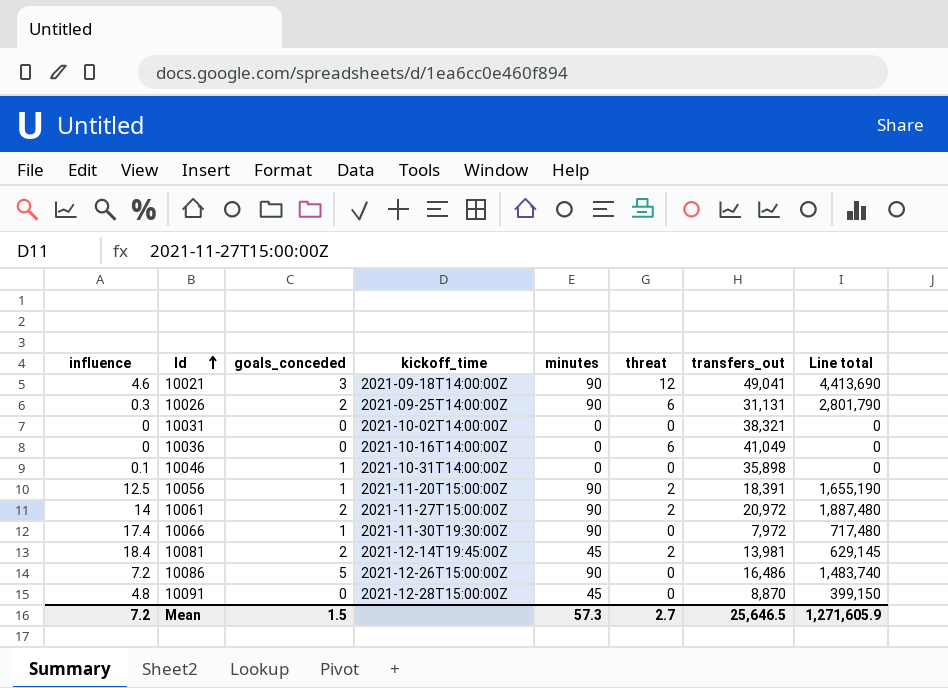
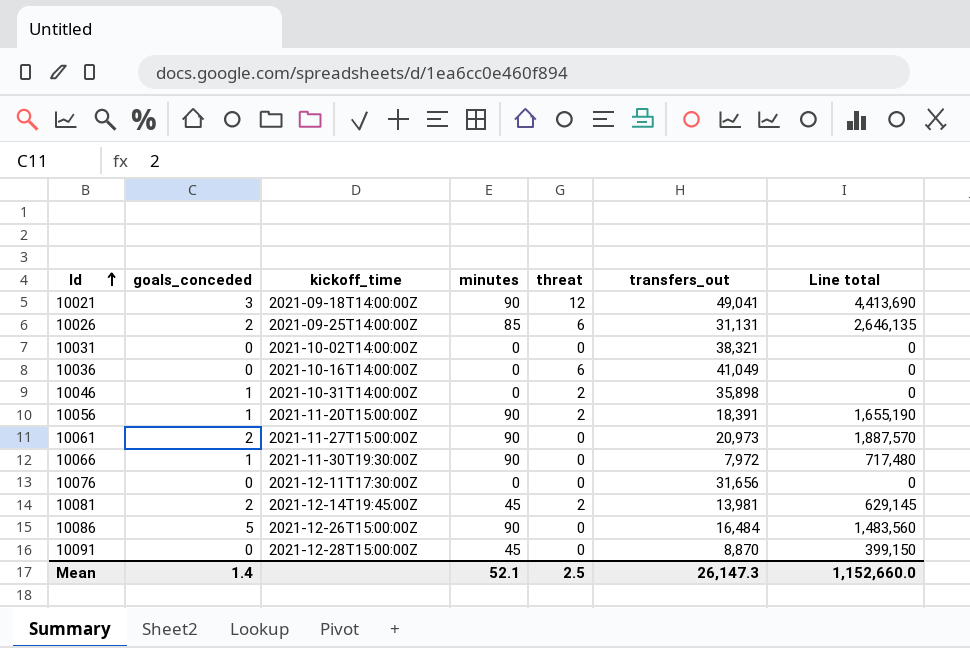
column influence | position: 1 -> none
10026 | minutes: 90 -> 85
10026 | Line total: 2,801,790 -> 2,646,135
10046 | threat: 0 -> 2
10061 | threat: 2 -> 0
10061 | transfers_out: 20,972 -> 20,973
10061 | Line total: 1,887,480 -> 1,887,570
row 10076: none -> 0 | 2021-12-11T17:30:00Z | 0 | 0 | 31,656 | 0
10086 | transfers_out: 16,486 -> 16,484
10086 | Line total: 1,483,740 -> 1,483,560
Mean | goals_conceded: 1.5 -> 1.4
Mean | minutes: 57.3 -> 52.1
Mean | threat: 2.7 -> 2.5
Mean | transfers_out: 25,646.5 -> 26,147.3
Mean | Line total: 1,271,605.9 -> 1,152,660.0

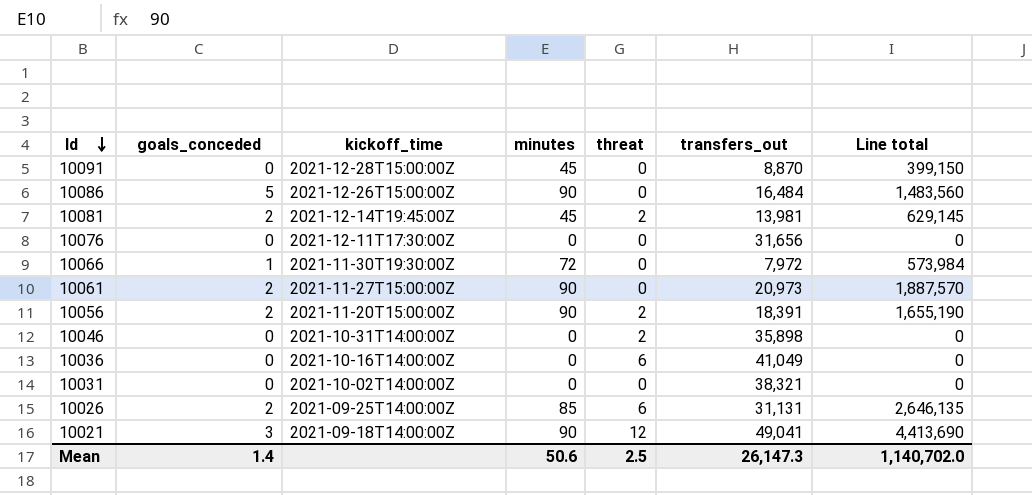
row order: Id ascending -> Id descending
10066 | minutes: 90 -> 72
10066 | Line total: 717,480 -> 573,984
10056 | goals_conceded: 1 -> 2
10046 | goals_conceded: 1 -> 0
Mean | minutes: 52.1 -> 50.6
Mean | Line total: 1,152,660.0 -> 1,140,702.0

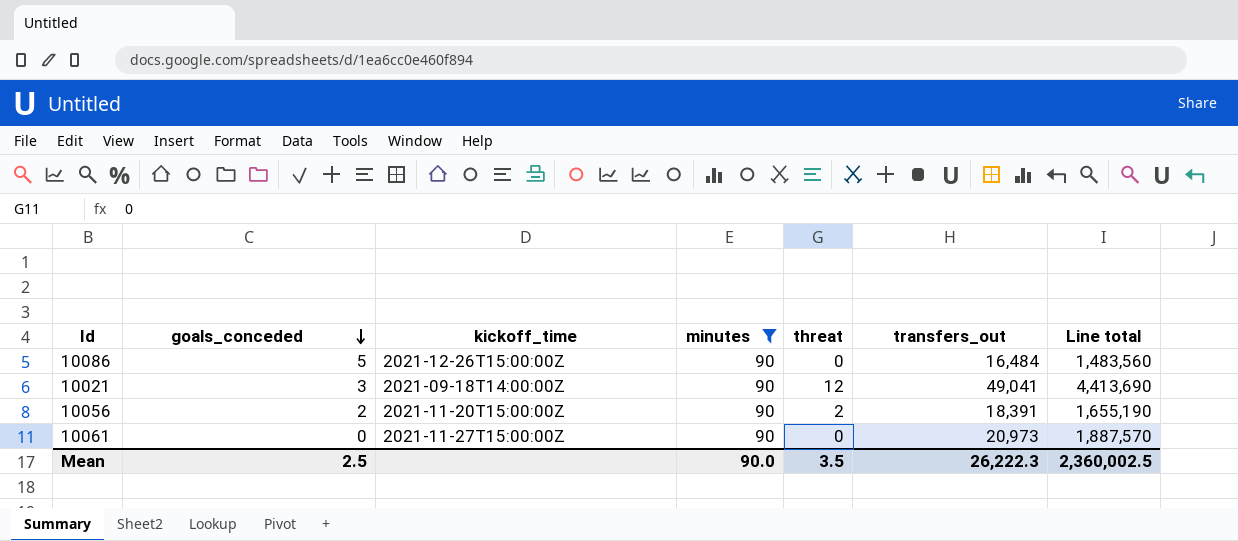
filter: none -> minutes = 90
row order: Id descending -> goals_conceded descending
10061 | goals_conceded: 2 -> 0
Mean | goals_conceded: 1.4 -> 2.5
Mean | minutes: 50.6 -> 90.0
Mean | threat: 2.5 -> 3.5
Mean | transfers_out: 26,147.3 -> 26,222.3
Mean | Line total: 1,140,702.0 -> 2,360,002.5

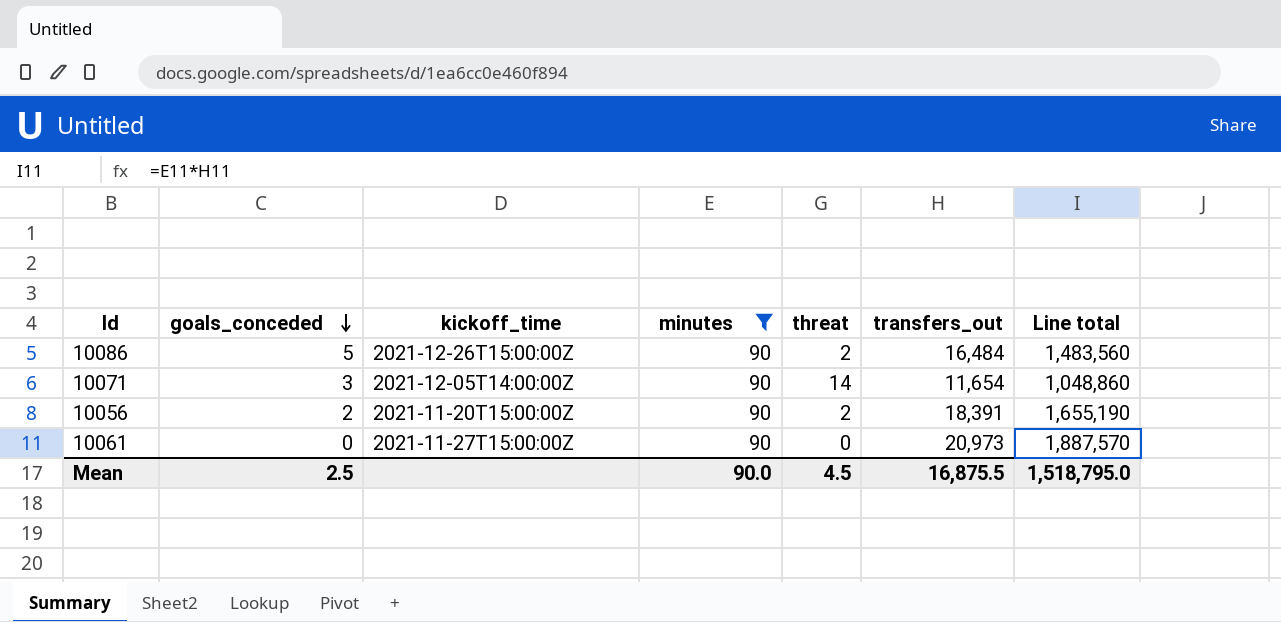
row 10021: 3 | 2021-09-18T14:00:00Z | 90 | 12 | 49,041 | 4,413,690 -> none
10086 | threat: 0 -> 2
row 10071: none -> 3 | 2021-12-05T14:00:00Z | 90 | 14 | 11,654 | 1,048,860
Mean | threat: 3.5 -> 4.5
Mean | transfers_out: 26,222.3 -> 16,875.5
Mean | Line total: 2,360,002.5 -> 1,518,795.0

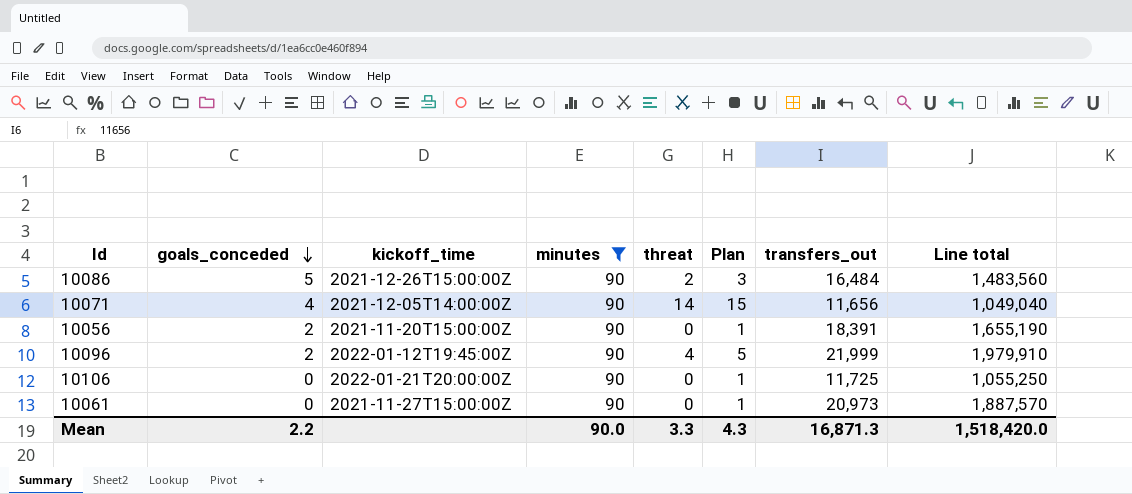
column Plan | formula: none -> [threat] + 1
10071 | goals_conceded: 3 -> 4
10071 | transfers_out: 11,654 -> 11,656
10071 | Line total: 1,048,860 -> 1,049,040
10056 | threat: 2 -> 0
row 10096: none -> 2 | 2022-01-12T19:45:00Z | 90 | 4 | 5 | 21,999 | 1,979,910
row 10106: none -> 0 | 2022-01-21T20:00:00Z | 90 | 0 | 1 | 11,725 | 1,055,250
Mean | goals_conceded: 2.5 -> 2.2
Mean | threat: 4.5 -> 3.3
Mean | transfers_out: 16,875.5 -> 16,871.3
Mean | Line total: 1,518,795.0 -> 1,518,420.0

